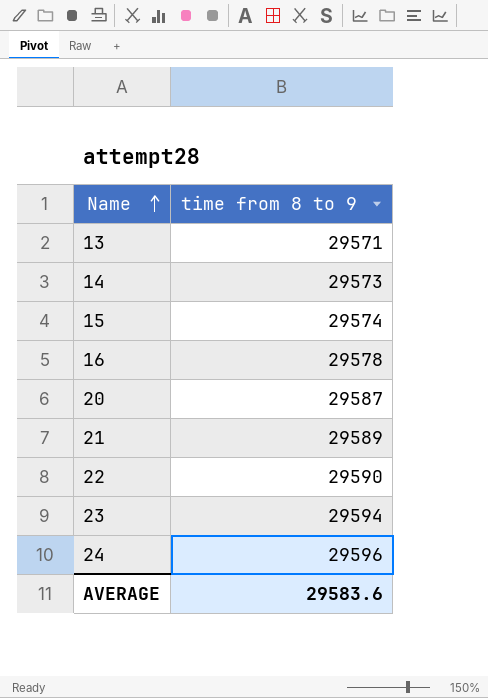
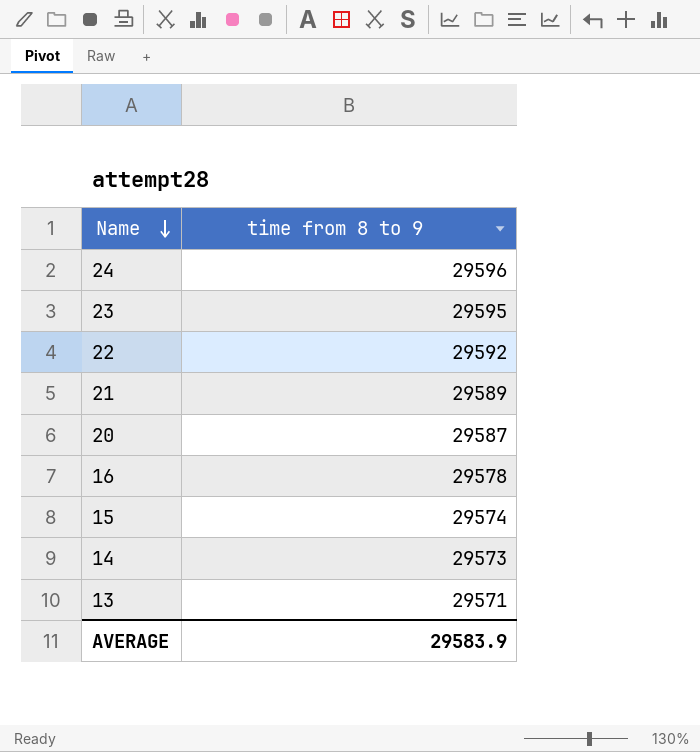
row order: Name ascending -> Name descending
23 | time from 8 to 9: 29594 -> 29595
22 | time from 8 to 9: 29590 -> 29592
AVERAGE | time from 8 to 9: 29583.6 -> 29583.9

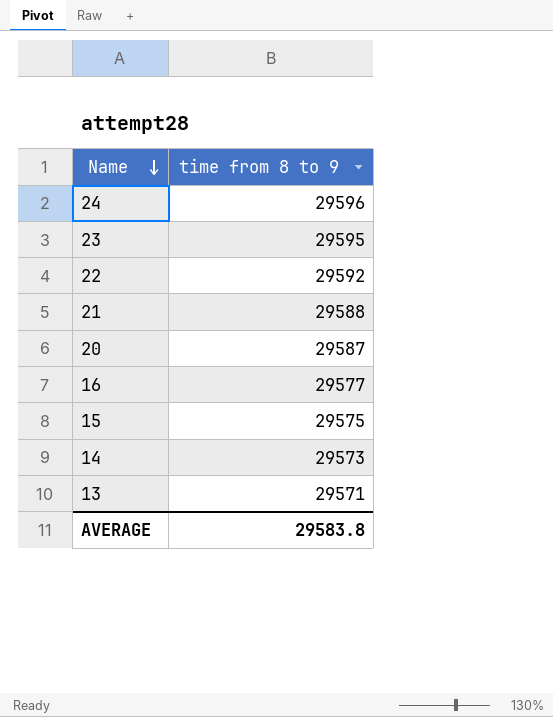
21 | time from 8 to 9: 29589 -> 29588
16 | time from 8 to 9: 29578 -> 29577
15 | time from 8 to 9: 29574 -> 29575
AVERAGE | time from 8 to 9: 29583.9 -> 29583.8

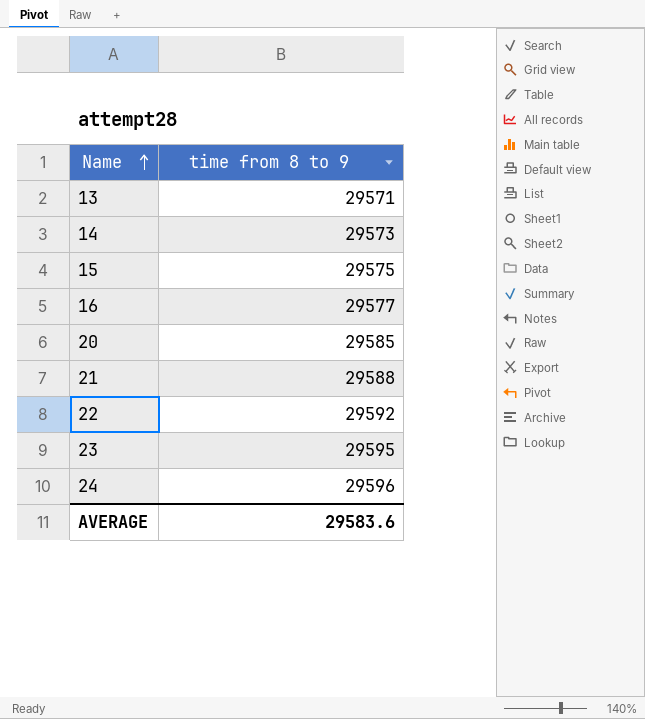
row order: Name descending -> Name ascending
20 | time from 8 to 9: 29587 -> 29585
AVERAGE | time from 8 to 9: 29583.8 -> 29583.6

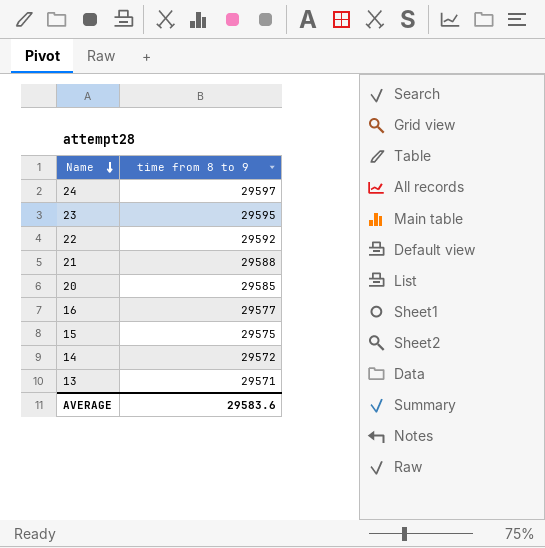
row order: Name ascending -> Name descending
24 | time from 8 to 9: 29596 -> 29597
14 | time from 8 to 9: 29573 -> 29572

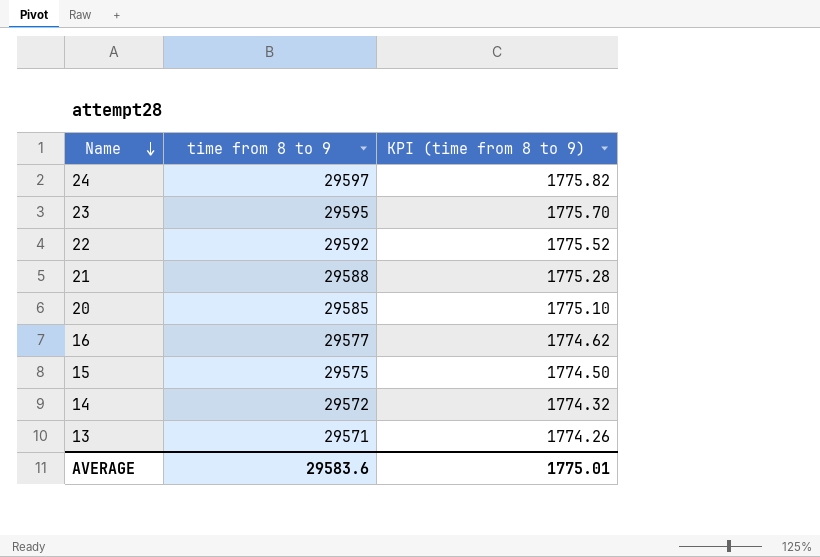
column KPI (time from 8 to 9) | formula: none -> [time from 8 to 9] * 0.06

